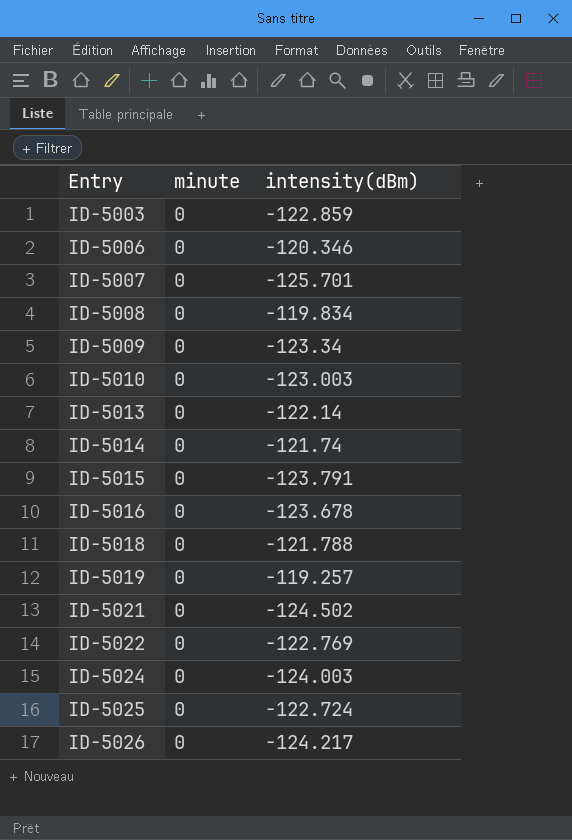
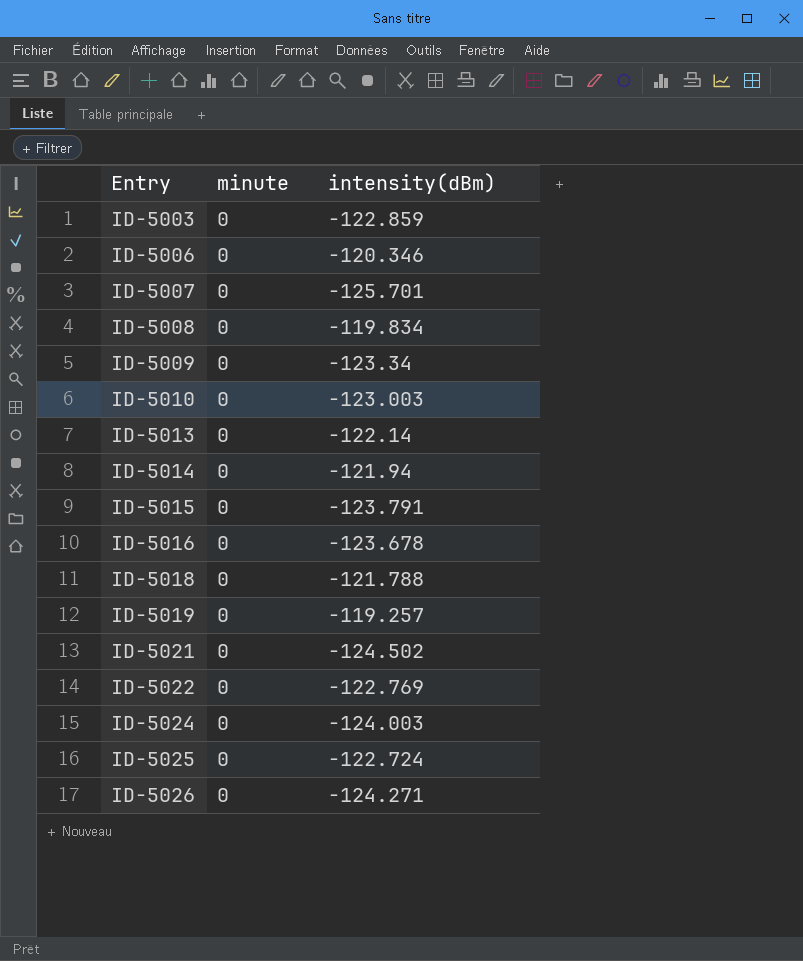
ID-5014 | intensity(dBm): -121.74 -> -121.94
ID-5026 | intensity(dBm): -124.217 -> -124.271

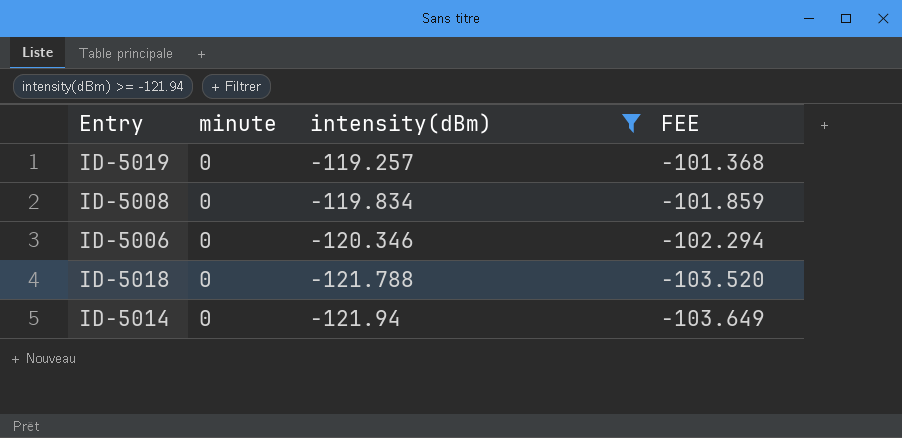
filter: none -> intensity(dBm) >= -121.94
row order: Entry ascending -> intensity(dBm) descending
column FEE | formula: none -> [intensity(dBm)] * 0.85

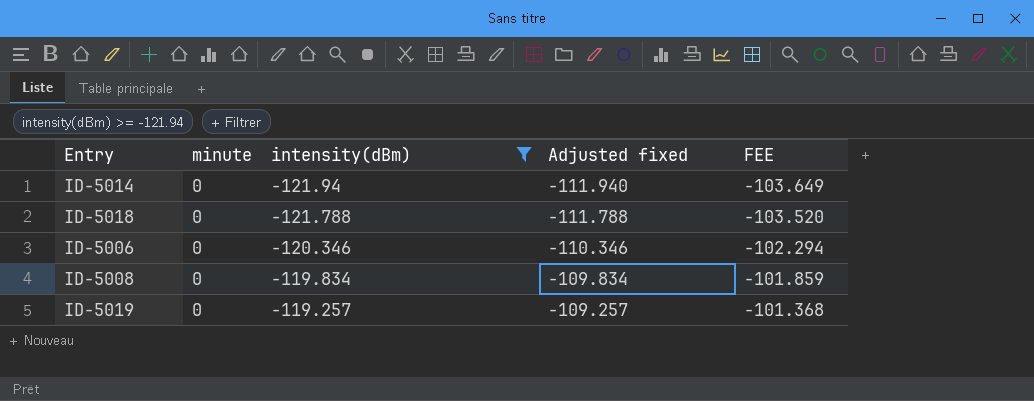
row order: intensity(dBm) descending -> intensity(dBm) ascending
column Adjusted fixed | formula: none -> [intensity(dBm)] + 10

